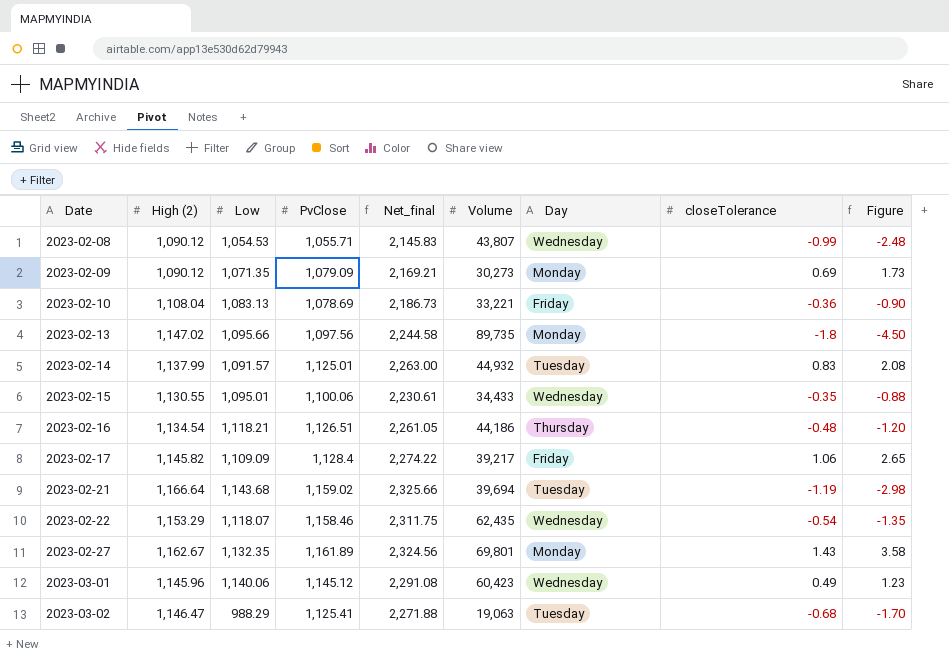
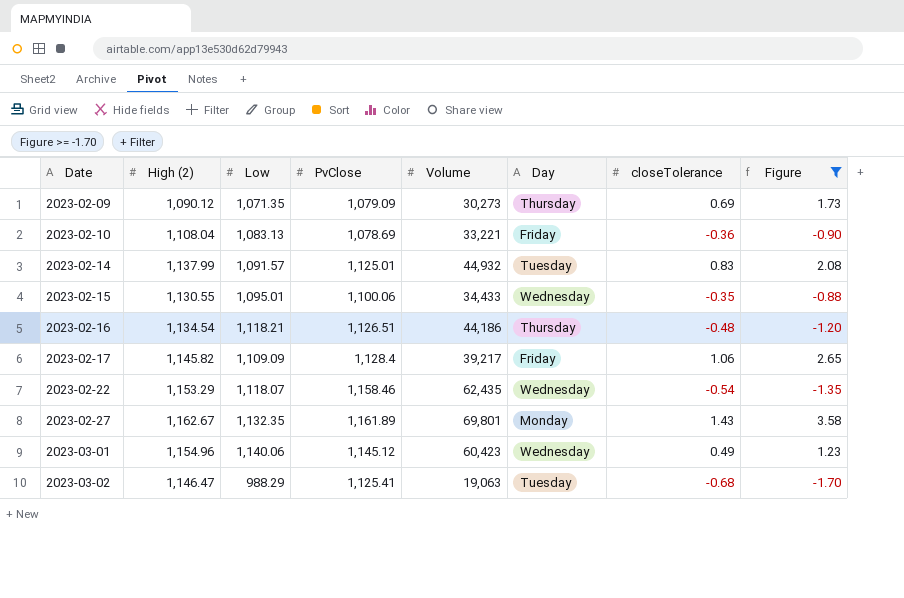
filter: none -> Figure >= -1.70
column Net_final | formula: [High (2)] + [PvClose] -> none
2023-02-09 | Day: Monday -> Thursday
2023-03-01 | High (2): 1,145.96 -> 1,154.96

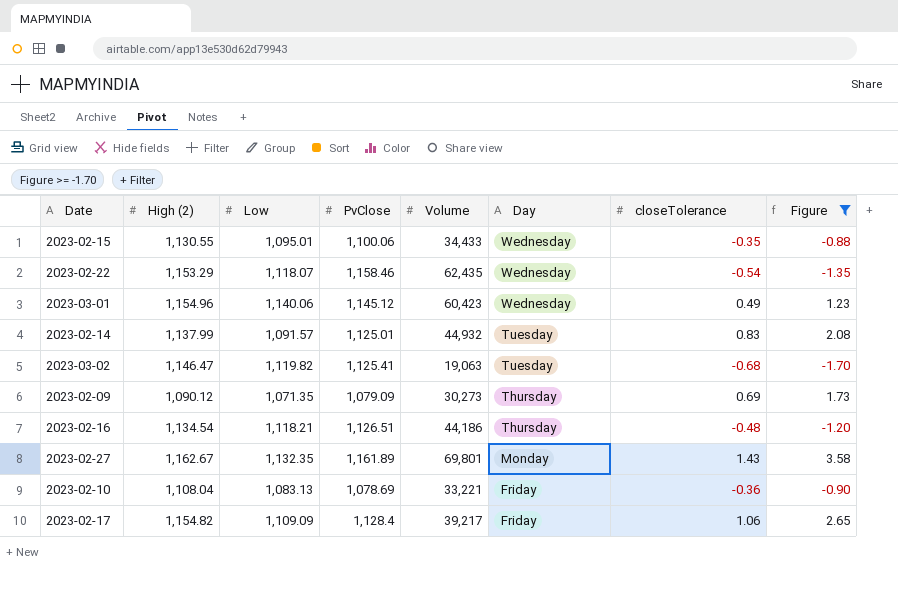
row order: Date ascending -> Day descending
2023-03-02 | Low: 988.29 -> 1,119.82
2023-02-17 | High (2): 1,145.82 -> 1,154.82

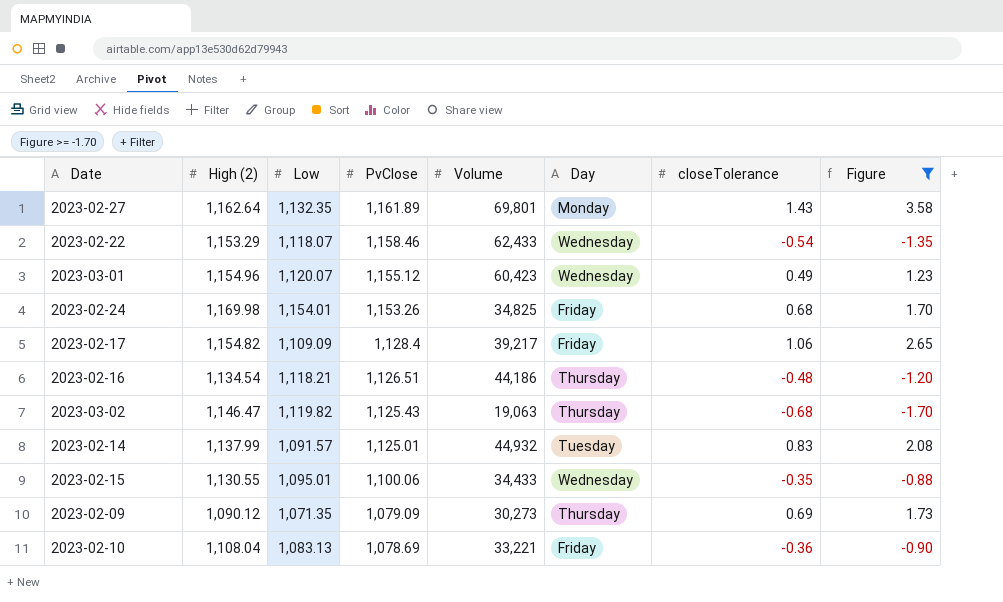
row order: Day descending -> PvClose descending
2023-02-27 | High (2): 1,162.67 -> 1,162.64
2023-02-22 | Volume: 62,435 -> 62,433
2023-03-01 | Low: 1,140.06 -> 1,120.07
2023-03-01 | PvClose: 1,145.12 -> 1,155.12
row 2023-02-24: none -> 1,169.98 | 1,154.01 | 1,153.26 | 34,825 | Friday | 0.68 | 1.70
2023-03-02 | PvClose: 1,125.41 -> 1,125.43
2023-03-02 | Day: Tuesday -> Thursday

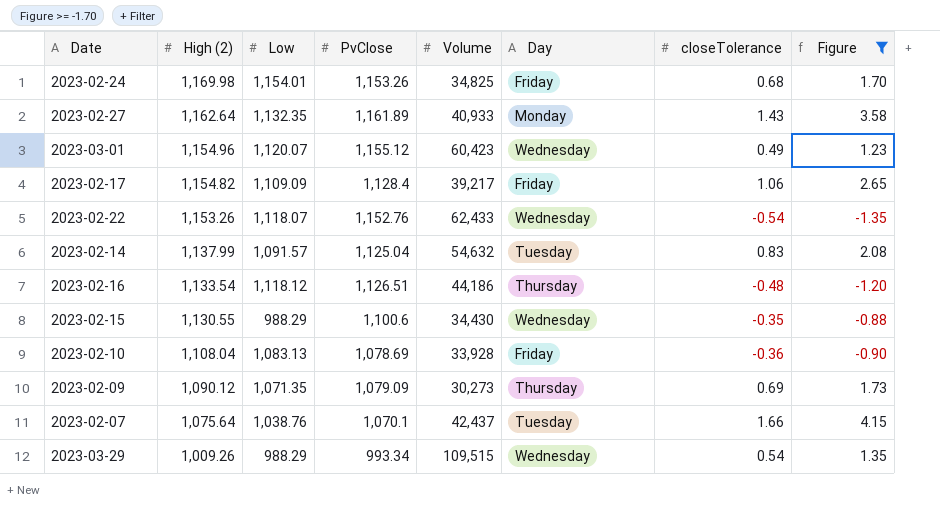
row order: PvClose descending -> High (2) descending
row 2023-03-02: 1,146.47 | 1,119.82 | 1,125.43 | 19,063 | Thursday | -0.68 | -1.70 -> none
2023-02-27 | Volume: 69,801 -> 40,933
2023-02-22 | High (2): 1,153.29 -> 1,153.26
2023-02-22 | PvClose: 1,158.46 -> 1,152.76
2023-02-14 | PvClose: 1,125.01 -> 1,125.04
2023-02-14 | Volume: 44,932 -> 54,632
2023-02-16 | High (2): 1,134.54 -> 1,133.54
2023-02-16 | Low: 1,118.21 -> 1,118.12
2023-02-15 | Low: 1,095.01 -> 988.29
2023-02-15 | PvClose: 1,100.06 -> 1,100.6
2023-02-15 | Volume: 34,433 -> 34,430
2023-02-10 | Volume: 33,221 -> 33,928
row 2023-02-07: none -> 1,075.64 | 1,038.76 | 1,070.1 | 42,437 | Tuesday | 1.66 | 4.15
row 2023-03-29: none -> 1,009.26 | 988.29 | 993.34 | 109,515 | Wednesday | 0.54 | 1.35

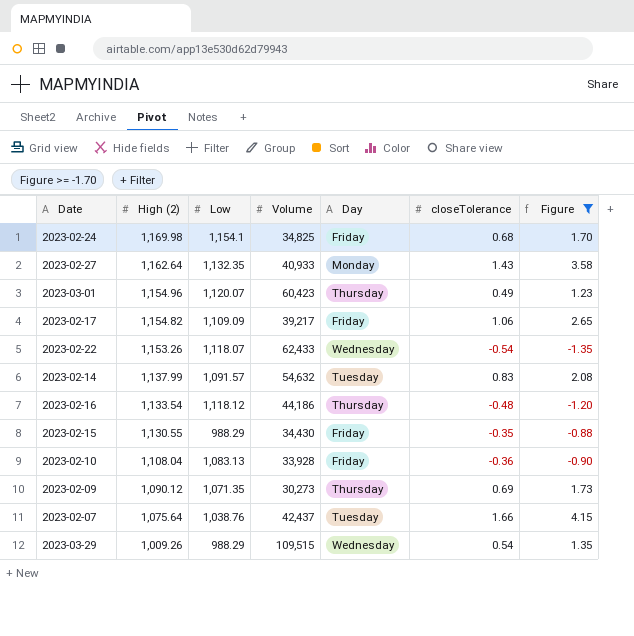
column PvClose | position: 4 -> none
2023-02-24 | Low: 1,154.01 -> 1,154.1
2023-03-01 | Day: Wednesday -> Thursday
2023-02-15 | Day: Wednesday -> Friday

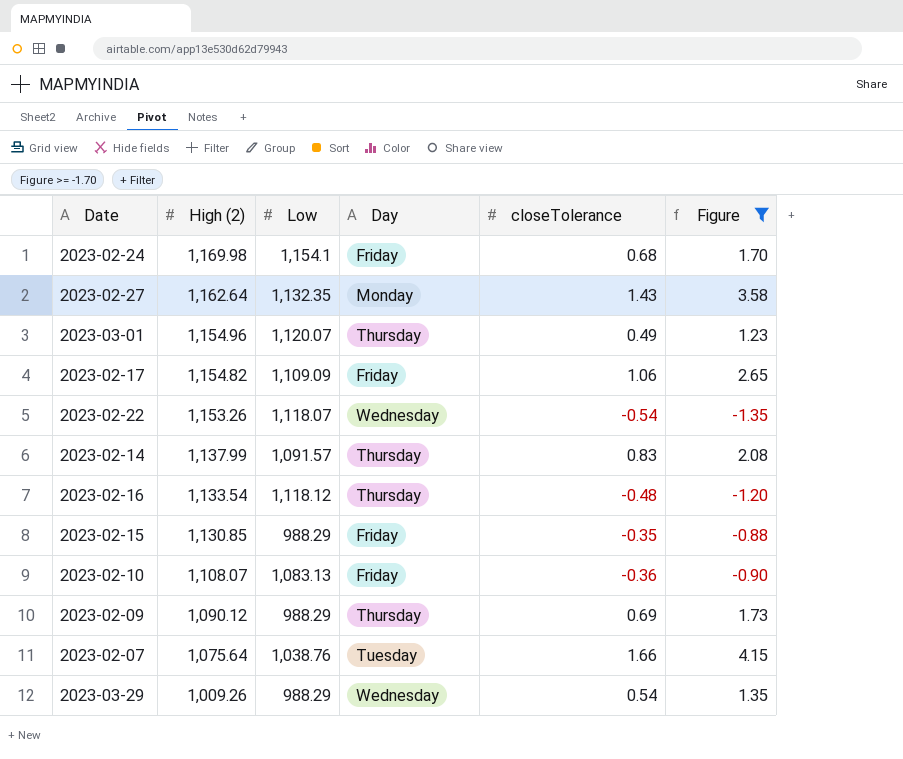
column Volume | position: 4 -> none
2023-02-14 | Day: Tuesday -> Thursday
2023-02-15 | High (2): 1,130.55 -> 1,130.85
2023-02-10 | High (2): 1,108.04 -> 1,108.07
2023-02-09 | Low: 1,071.35 -> 988.29

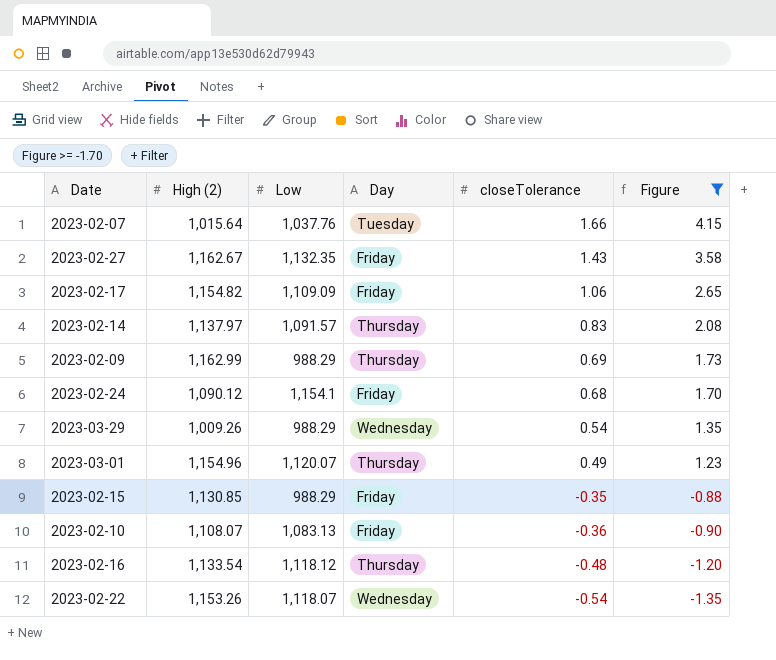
row order: High (2) descending -> closeTolerance descending
2023-02-07 | High (2): 1,075.64 -> 1,015.64
2023-02-07 | Low: 1,038.76 -> 1,037.76
2023-02-27 | High (2): 1,162.64 -> 1,162.67
2023-02-27 | Day: Monday -> Friday
2023-02-14 | High (2): 1,137.99 -> 1,137.97
2023-02-09 | High (2): 1,090.12 -> 1,162.99
2023-02-24 | High (2): 1,169.98 -> 1,090.12

